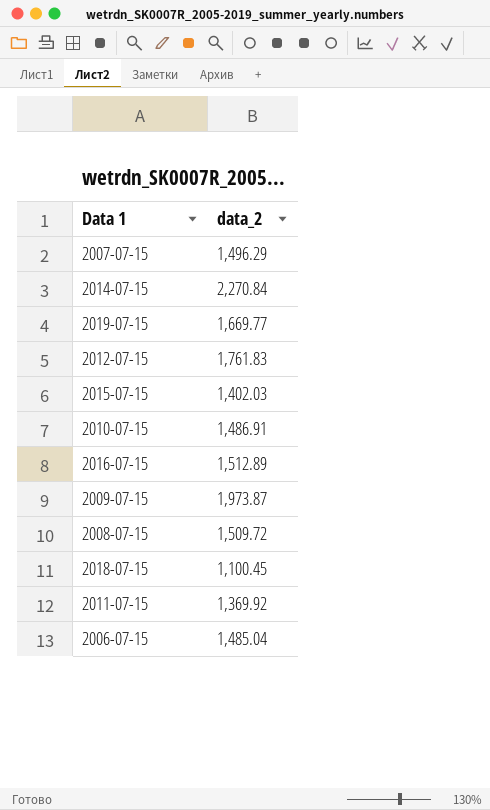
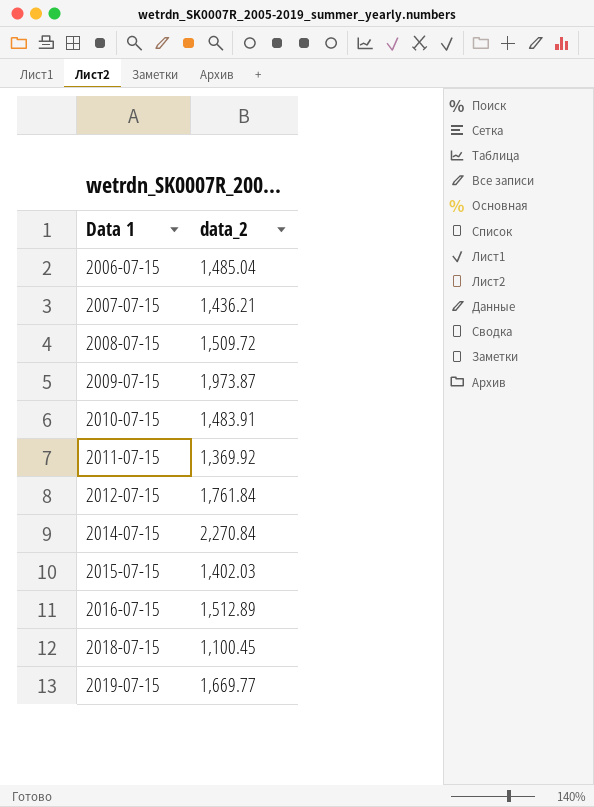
row order: none -> Data 1 ascending
2007-07-15 | data_2: 1,496.29 -> 1,436.21
2010-07-15 | data_2: 1,486.91 -> 1,483.91
2012-07-15 | data_2: 1,761.83 -> 1,761.84

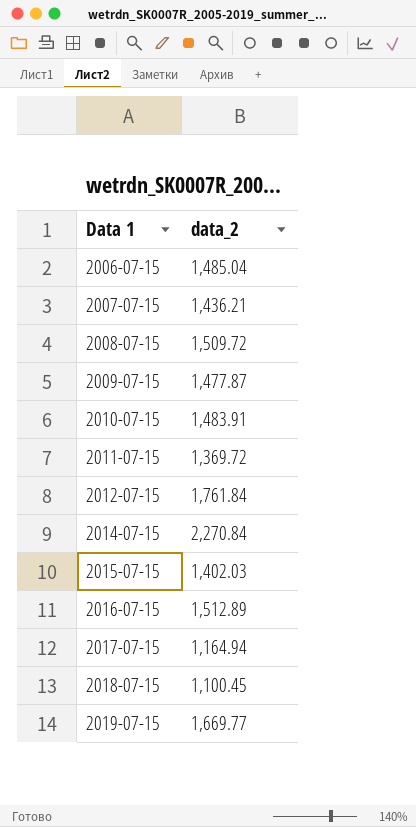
2009-07-15 | data_2: 1,973.87 -> 1,477.87
2011-07-15 | data_2: 1,369.92 -> 1,369.72
row 2017-07-15: none -> 1,164.94

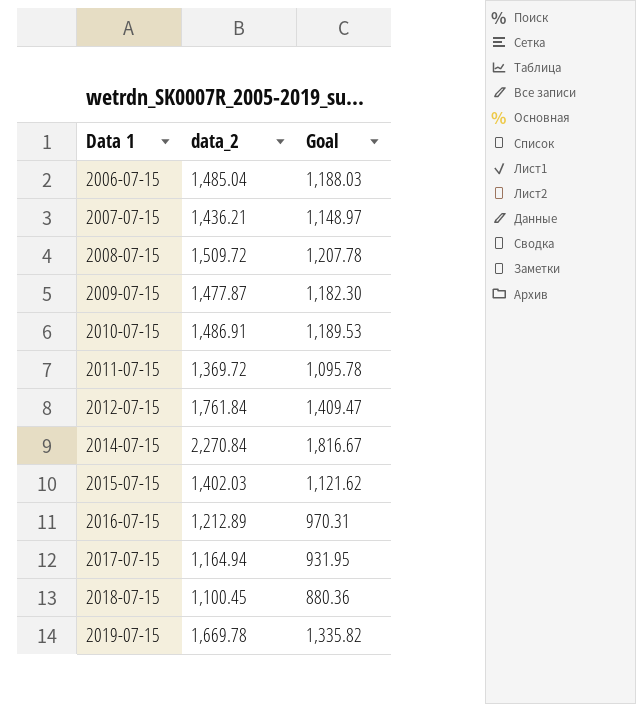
column Goal | formula: none -> [data_2] * 0.8
2010-07-15 | data_2: 1,483.91 -> 1,486.91
2016-07-15 | data_2: 1,512.89 -> 1,212.89
2019-07-15 | data_2: 1,669.77 -> 1,669.78

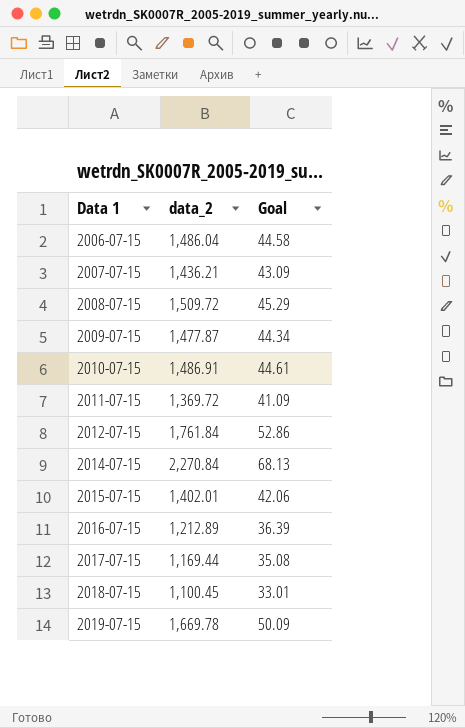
column Goal | formula: [data_2] * 0.8 -> [data_2] * 0.03
2006-07-15 | data_2: 1,485.04 -> 1,486.04
2015-07-15 | data_2: 1,402.03 -> 1,402.01
2017-07-15 | data_2: 1,164.94 -> 1,169.44

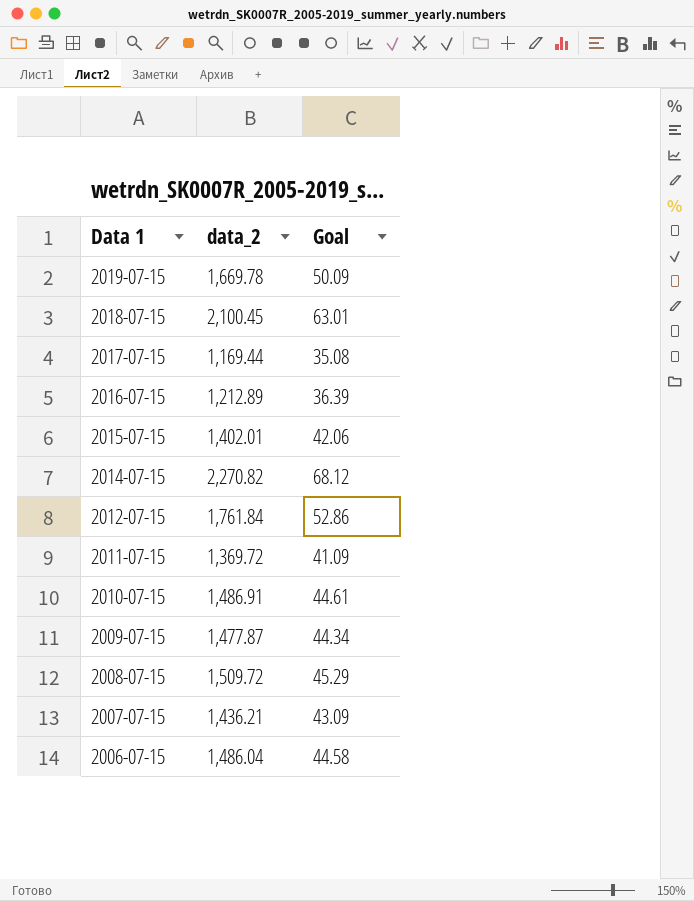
row order: Data 1 ascending -> Data 1 descending
2018-07-15 | data_2: 1,100.45 -> 2,100.45
2018-07-15 | Goal: 33.01 -> 63.01
2014-07-15 | data_2: 2,270.84 -> 2,270.82
2014-07-15 | Goal: 68.13 -> 68.12

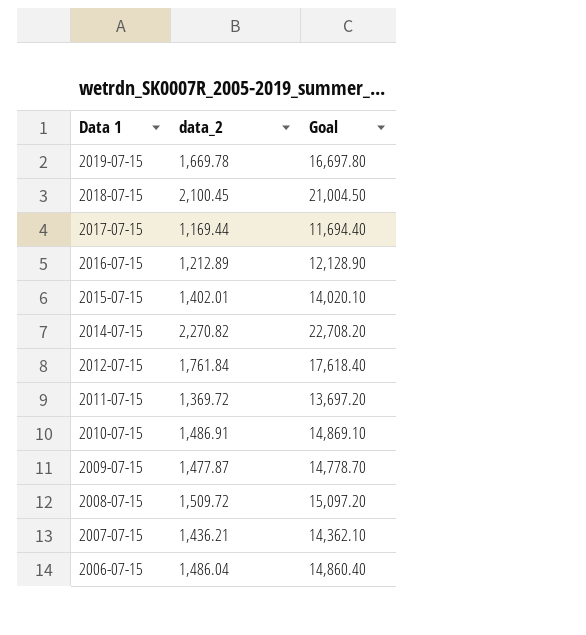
column Goal | formula: [data_2] * 0.03 -> [data_2] * 10

